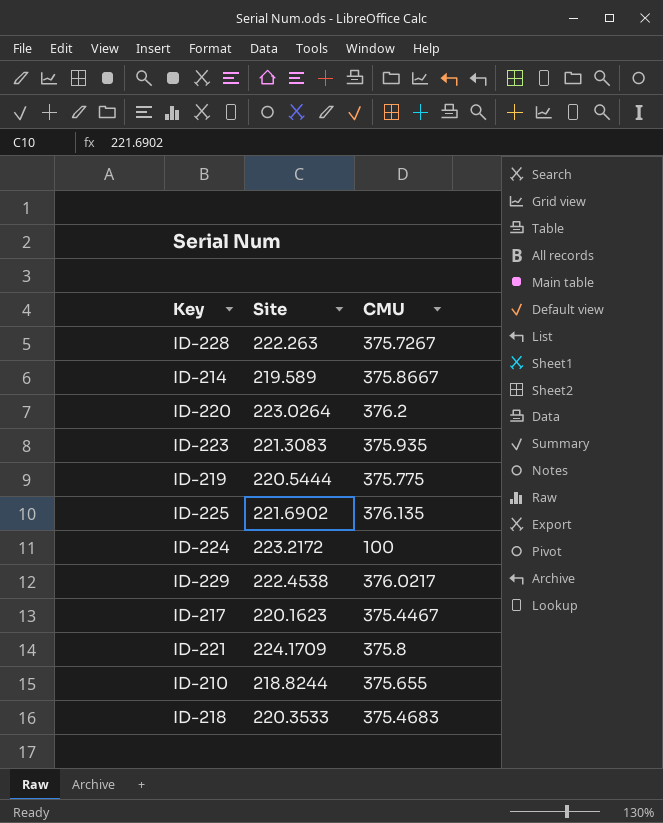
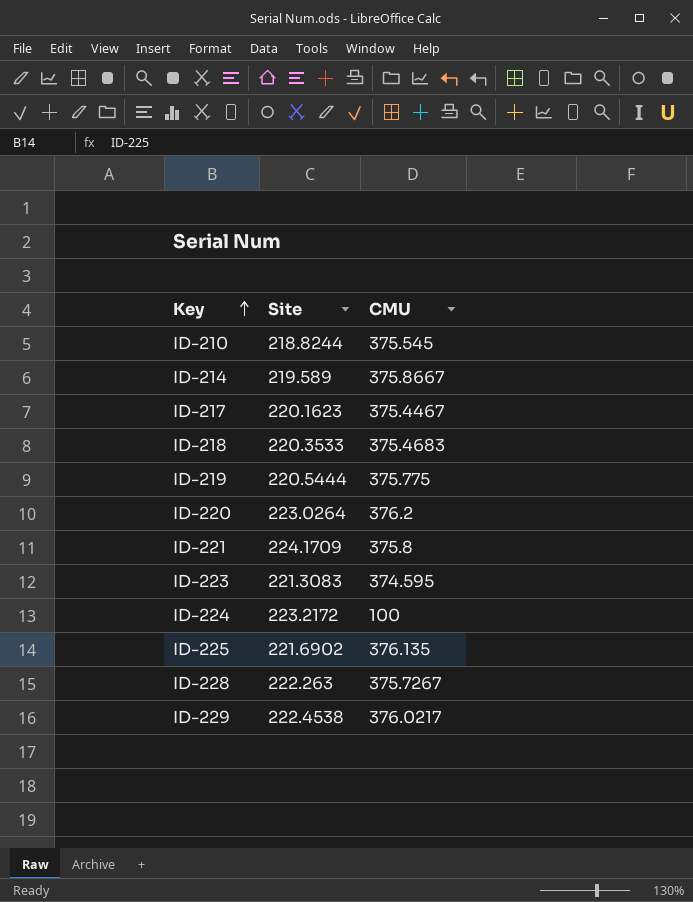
row order: none -> Key ascending
ID-210 | CMU: 375.655 -> 375.545
ID-223 | CMU: 375.935 -> 374.595

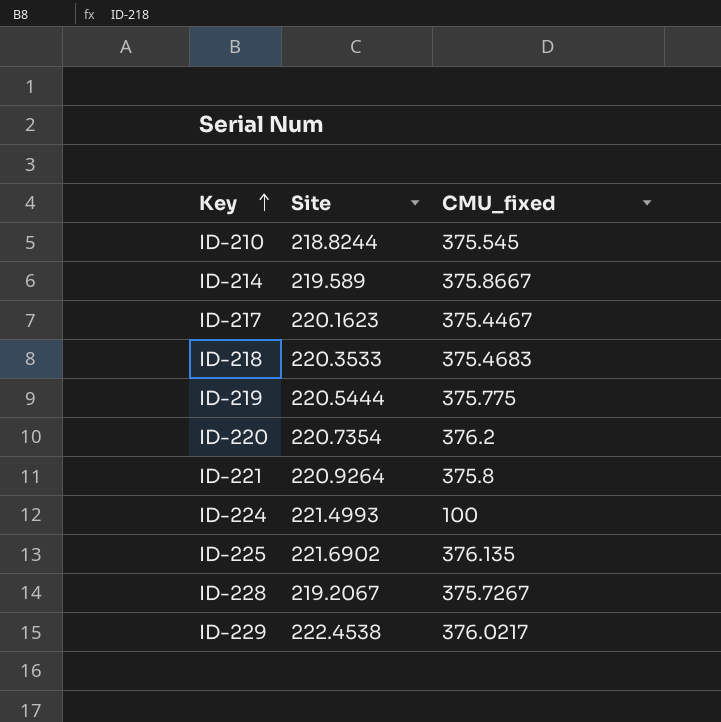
column name: CMU -> CMU_fixed
row ID-223: 221.3083 | 374.595 -> none
ID-220 | Site: 223.0264 -> 220.7354
ID-221 | Site: 224.1709 -> 220.9264
ID-224 | Site: 223.2172 -> 221.4993
ID-228 | Site: 222.263 -> 219.2067

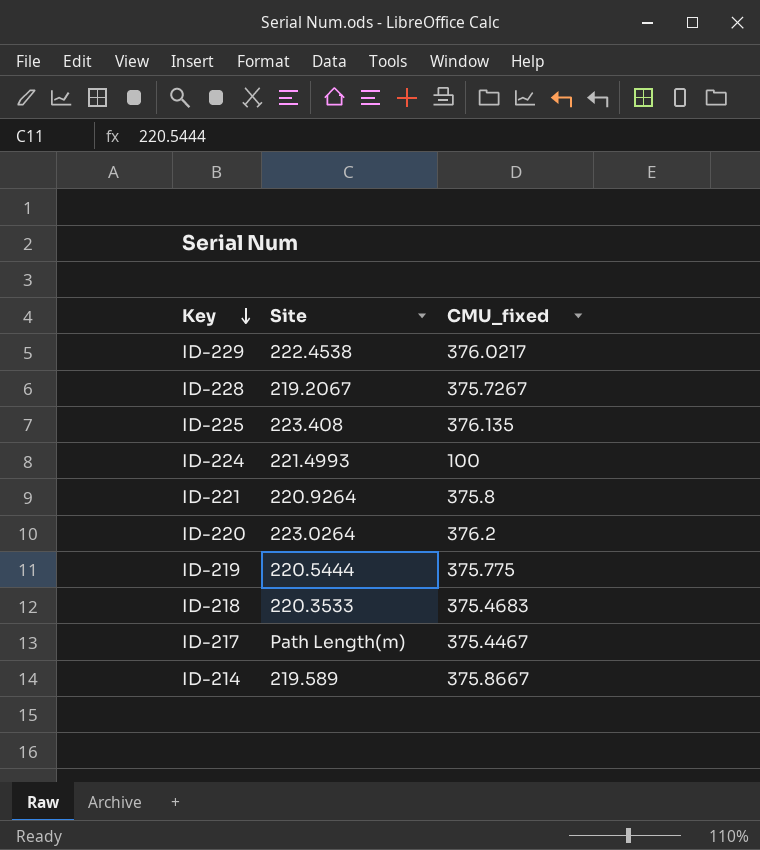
row order: Key ascending -> Key descending
row ID-210: 218.8244 | 375.545 -> none
ID-225 | Site: 221.6902 -> 223.408
ID-220 | Site: 220.7354 -> 223.0264
ID-217 | Site: 220.1623 -> Path Length(m)

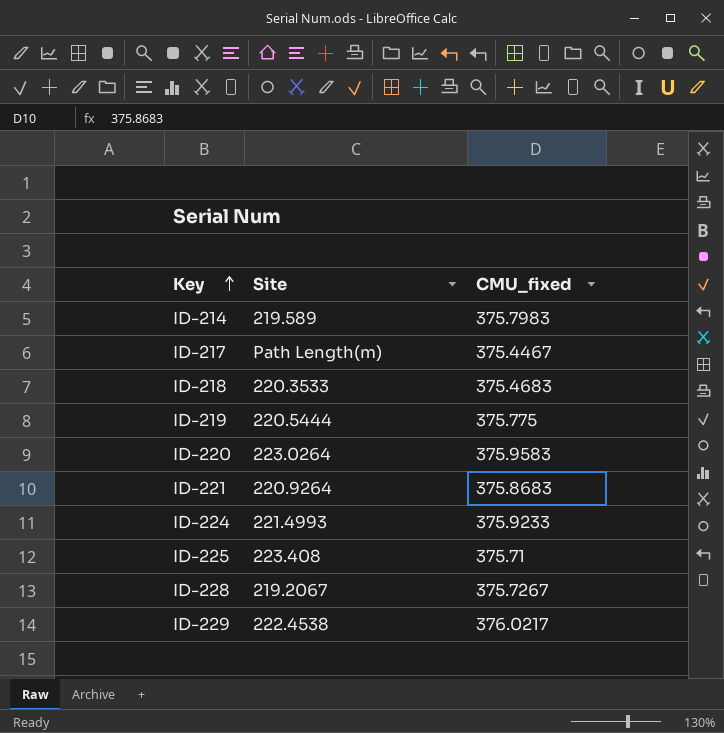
row order: Key descending -> Key ascending
ID-214 | CMU_fixed: 375.8667 -> 375.7983
ID-220 | CMU_fixed: 376.2 -> 375.9583
ID-221 | CMU_fixed: 375.8 -> 375.8683
ID-224 | CMU_fixed: 100 -> 375.9233
ID-225 | CMU_fixed: 376.135 -> 375.71

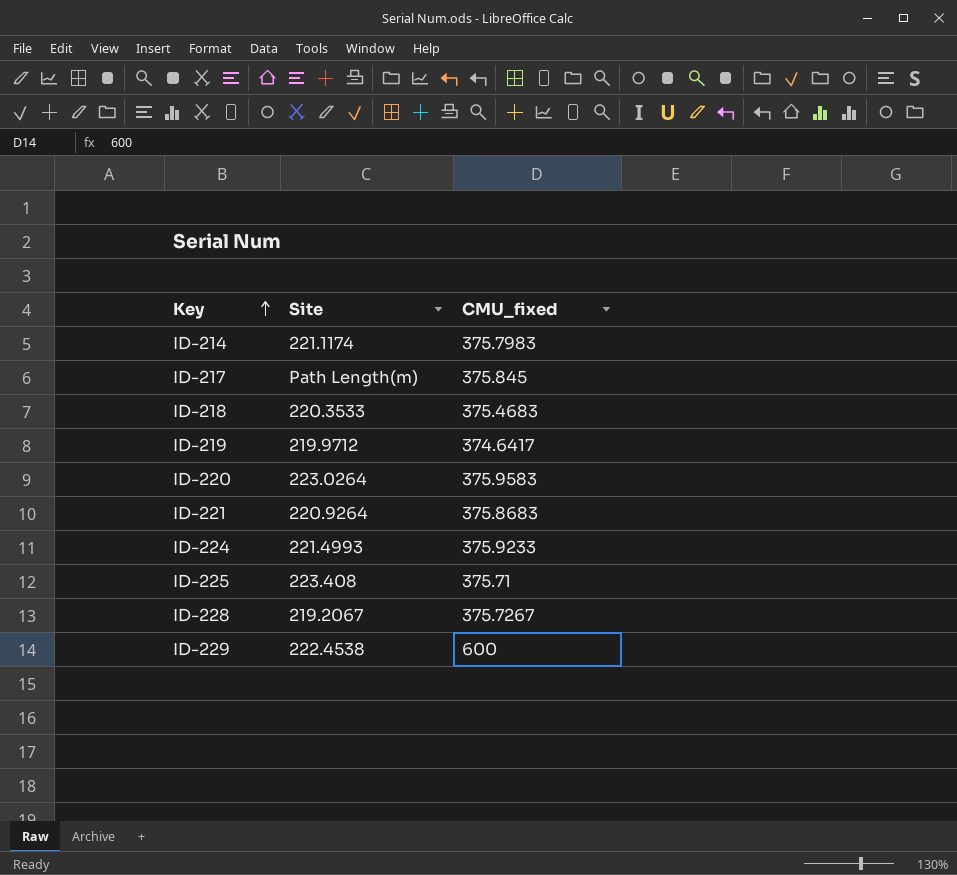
ID-214 | Site: 219.589 -> 221.1174
ID-217 | CMU_fixed: 375.4467 -> 375.845
ID-219 | Site: 220.5444 -> 219.9712
ID-219 | CMU_fixed: 375.775 -> 374.6417
ID-229 | CMU_fixed: 376.0217 -> 600

